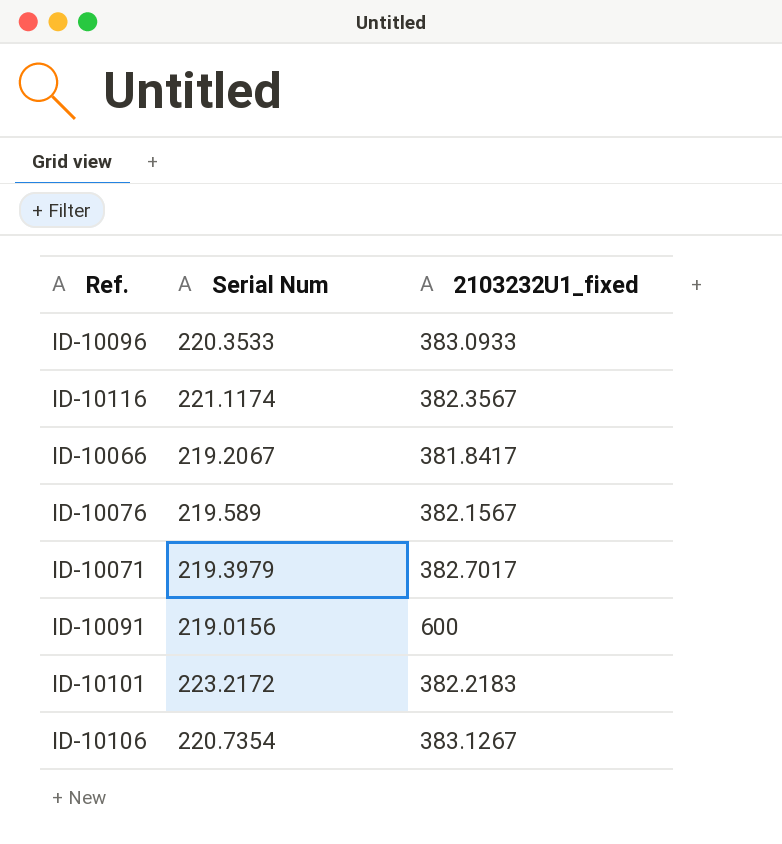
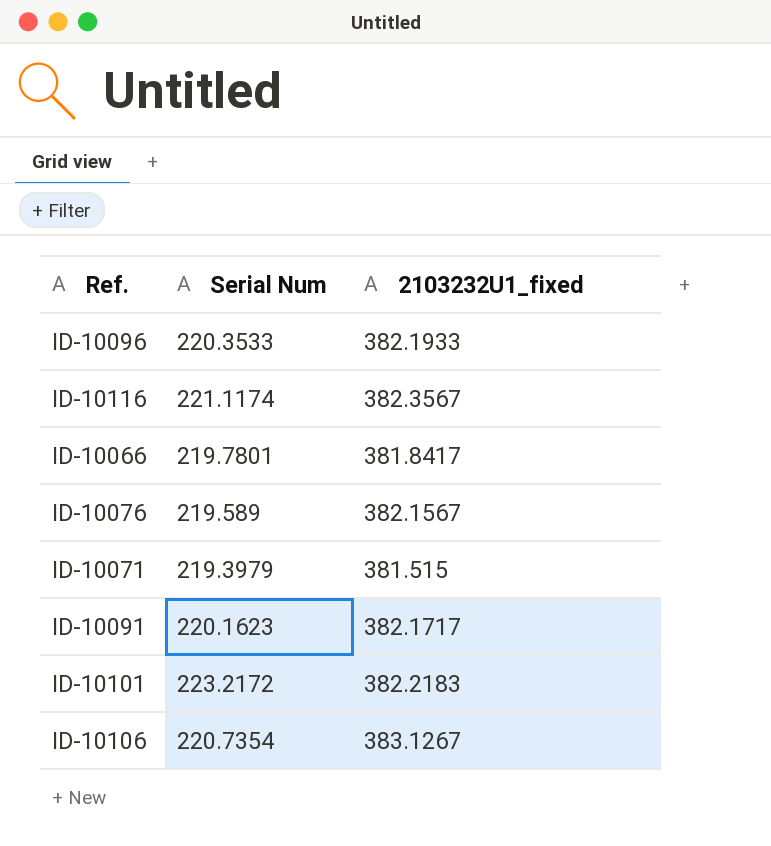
ID-10096 | 2103232U1_fixed: 383.0933 -> 382.1933
ID-10066 | Serial Num: 219.2067 -> 219.7801
ID-10071 | 2103232U1_fixed: 382.7017 -> 381.515
ID-10091 | Serial Num: 219.0156 -> 220.1623
ID-10091 | 2103232U1_fixed: 600 -> 382.1717

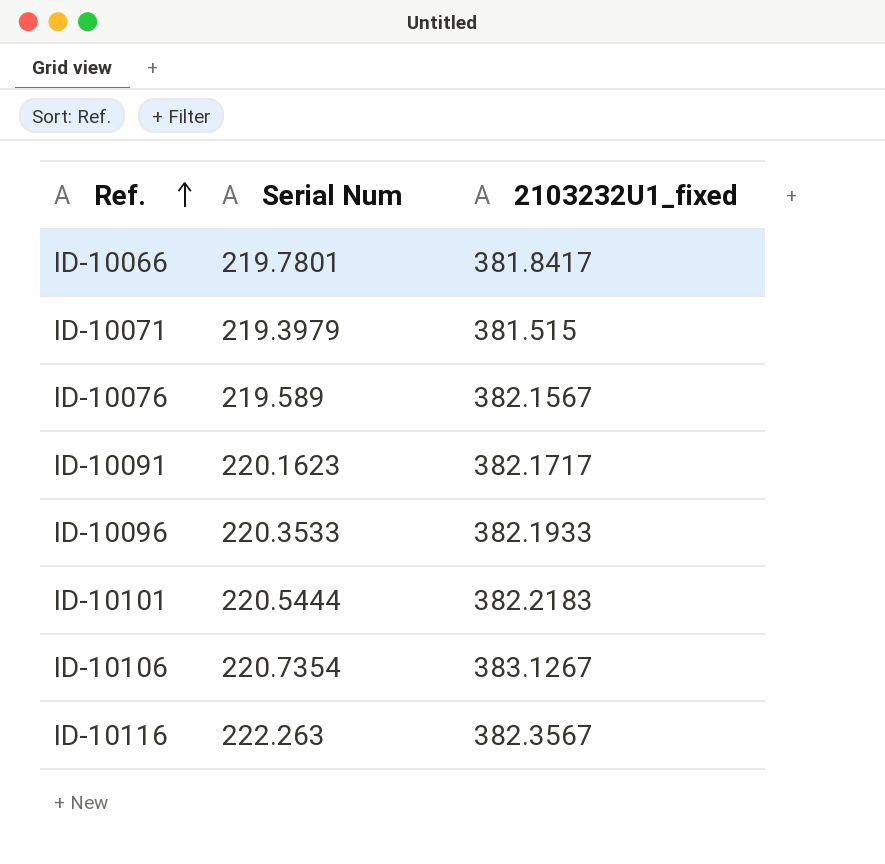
row order: none -> Ref. ascending
ID-10101 | Serial Num: 223.2172 -> 220.5444
ID-10116 | Serial Num: 221.1174 -> 222.263

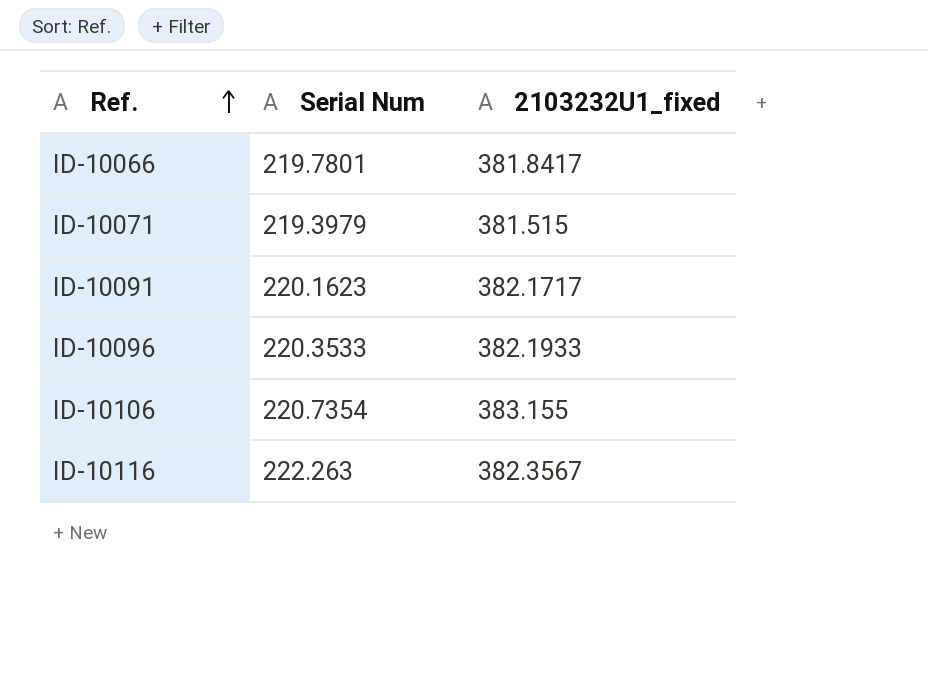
row ID-10076: 219.589 | 382.1567 -> none
row ID-10101: 220.5444 | 382.2183 -> none
ID-10106 | 2103232U1_fixed: 383.1267 -> 383.155

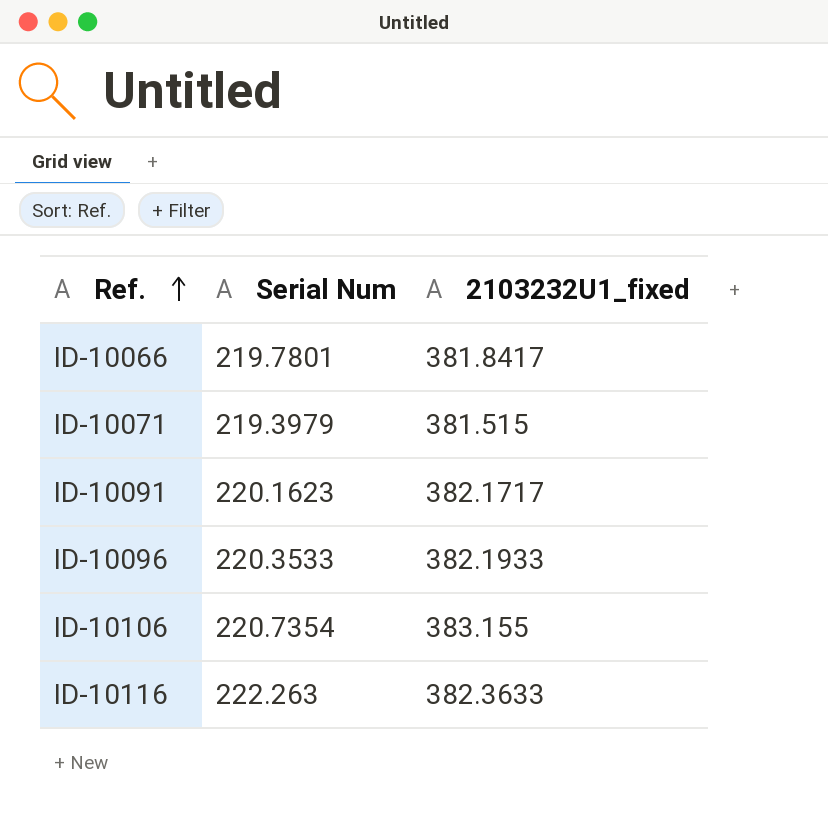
ID-10116 | 2103232U1_fixed: 382.3567 -> 382.3633

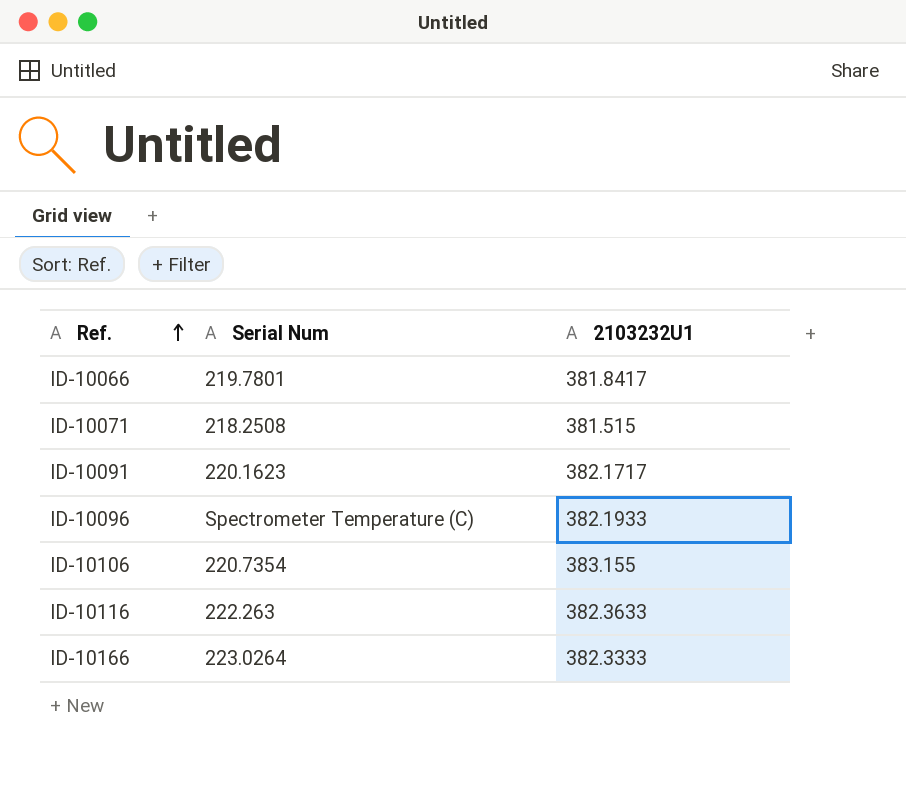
column name: 2103232U1_fixed -> 2103232U1
ID-10071 | Serial Num: 219.3979 -> 218.2508
ID-10096 | Serial Num: 220.3533 -> Spectrometer Temperature (C)
row ID-10166: none -> 223.0264 | 382.3333

